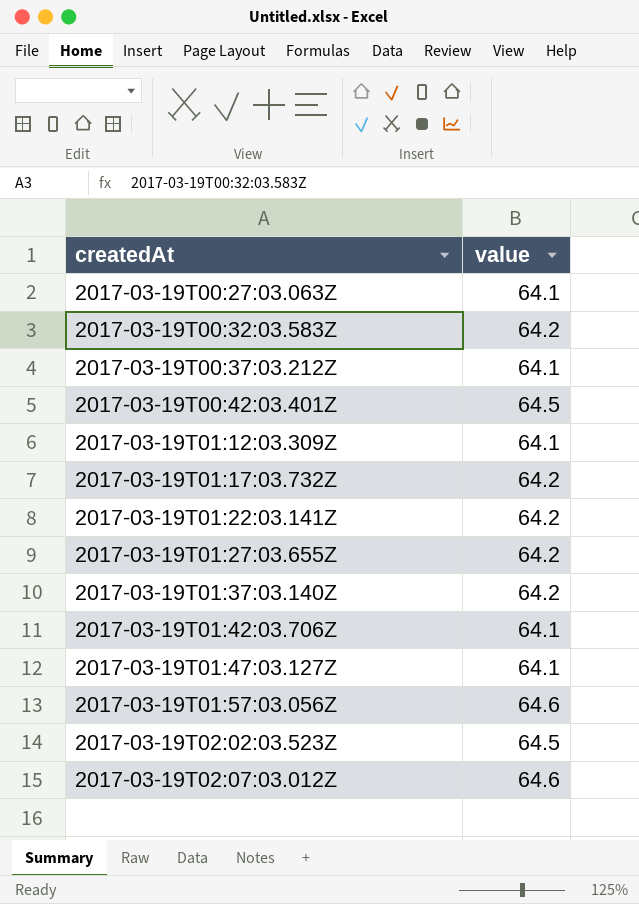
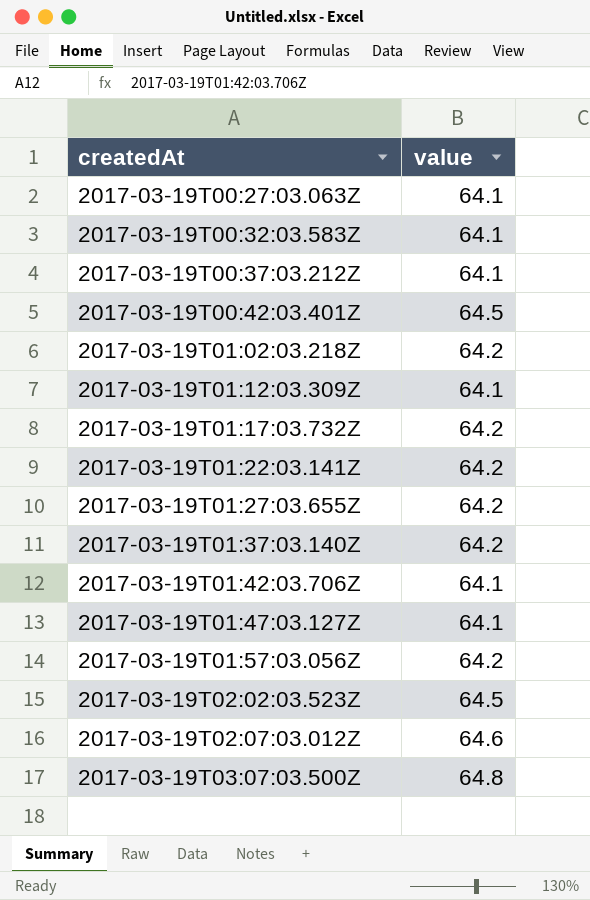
2017-03-19T00:32:03.583Z | value: 64.2 -> 64.1
row 2017-03-19T01:02:03.218Z: none -> 64.2
2017-03-19T01:57:03.056Z | value: 64.6 -> 64.2
row 2017-03-19T03:07:03.500Z: none -> 64.8

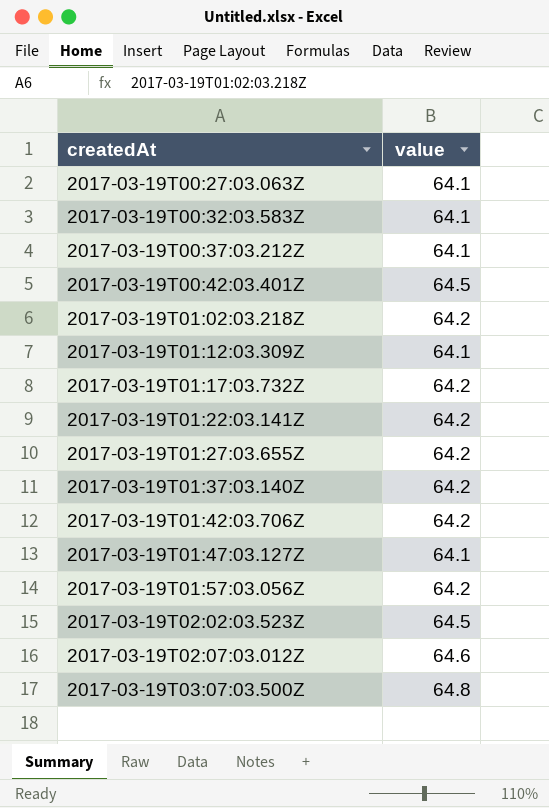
2017-03-19T01:42:03.706Z | value: 64.1 -> 64.2

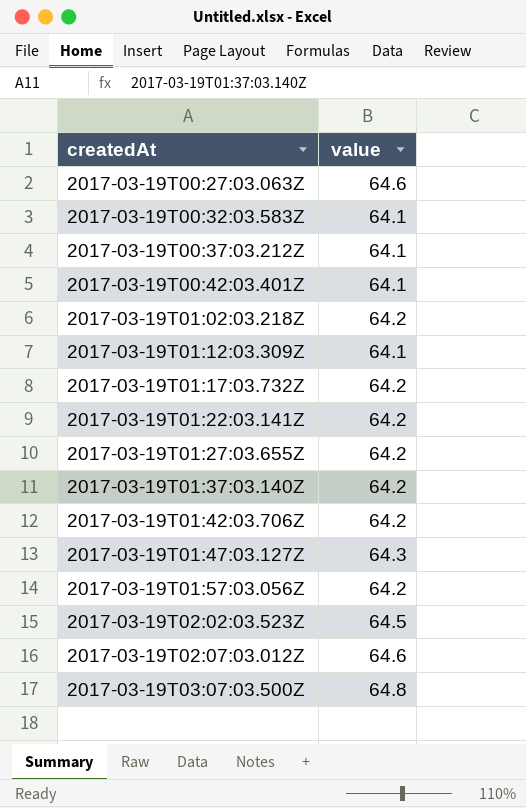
2017-03-19T00:27:03.063Z | value: 64.1 -> 64.6
2017-03-19T00:42:03.401Z | value: 64.5 -> 64.1
2017-03-19T01:47:03.127Z | value: 64.1 -> 64.3

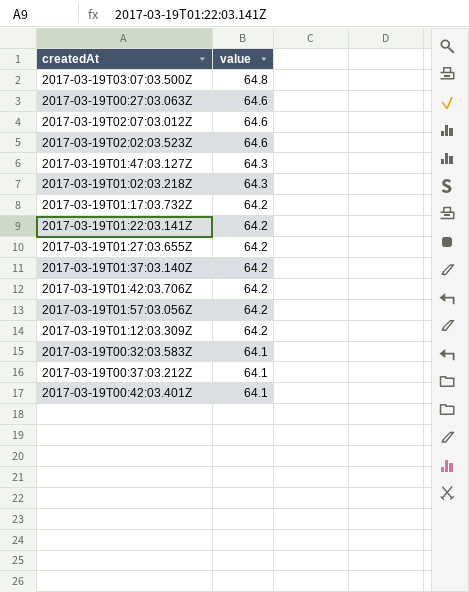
row order: createdAt ascending -> value descending
2017-03-19T02:02:03.523Z | value: 64.5 -> 64.6
2017-03-19T01:02:03.218Z | value: 64.2 -> 64.3
2017-03-19T01:12:03.309Z | value: 64.1 -> 64.2

